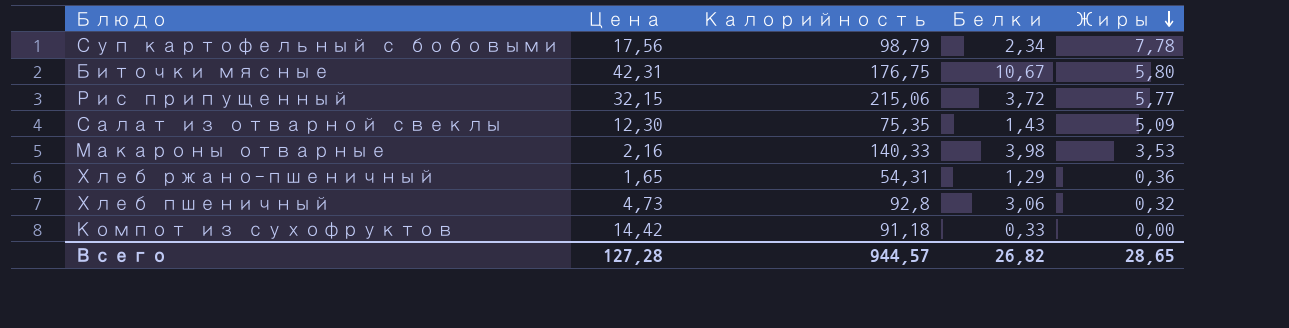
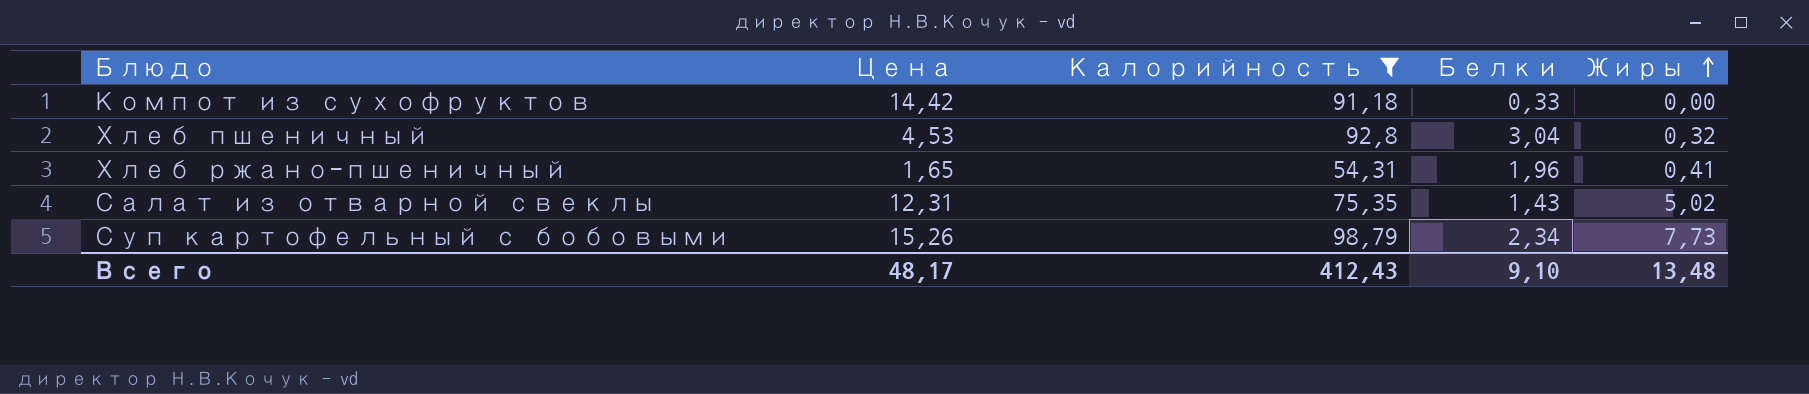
filter: none -> Калорийность <= 98,79
row order: Жиры descending -> Жиры ascending
Хлеб пшеничный | Цена: 4,73 -> 4,53
Хлеб пшеничный | Белки: 3,06 -> 3,04
Хлеб ржано-пшеничный | Белки: 1,29 -> 1,96
Хлеб ржано-пшеничный | Жиры: 0,36 -> 0,41
Салат из отварной свеклы | Цена: 12,30 -> 12,31
Салат из отварной свеклы | Жиры: 5,09 -> 5,02
Суп картофельный с бобовыми | Цена: 17,56 -> 15,26
Суп картофельный с бобовыми | Жиры: 7,78 -> 7,73
Всего | Цена: 127,28 -> 48,17
Всего | Калорийность: 944,57 -> 412,43
Всего | Белки: 26,82 -> 9,10
Всего | Жиры: 28,65 -> 13,48

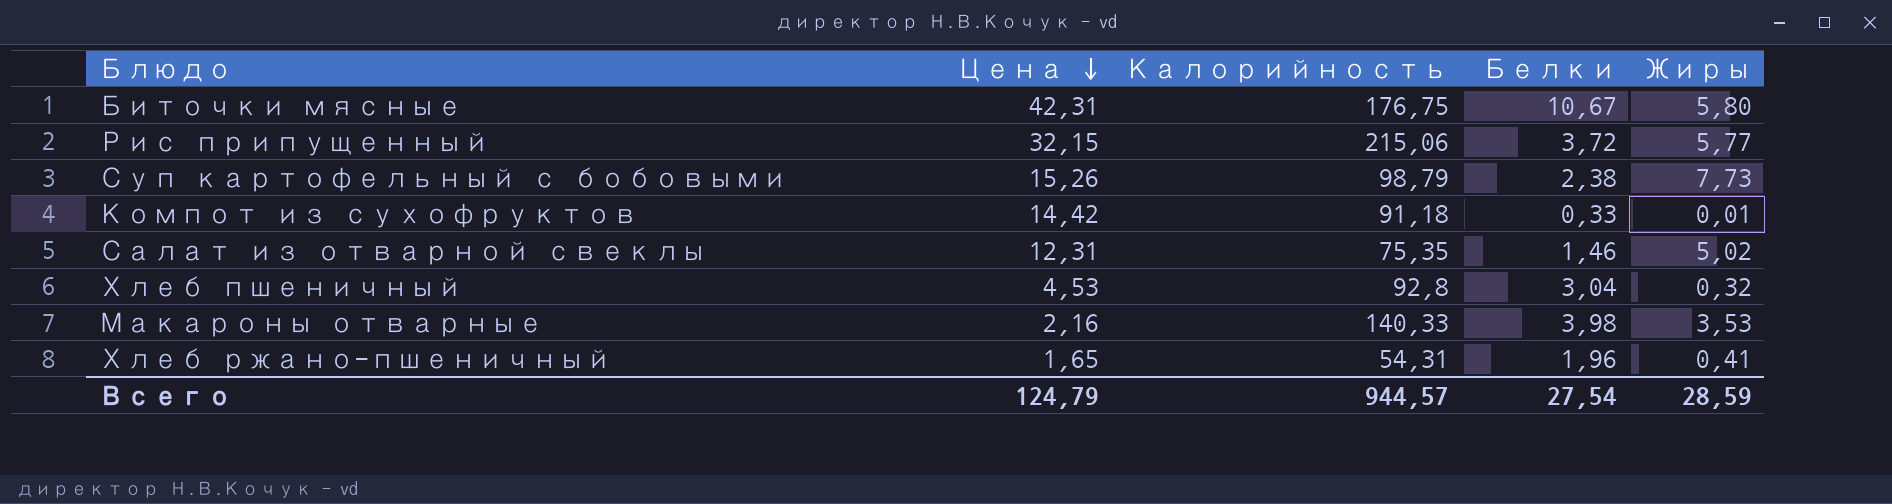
filter: Калорийность <= 98,79 -> none
row order: Жиры ascending -> Цена descending
Суп картофельный с бобовыми | Белки: 2,34 -> 2,38
Компот из сухофруктов | Жиры: 0,00 -> 0,01
Салат из отварной свеклы | Белки: 1,43 -> 1,46
Всего | Цена: 48,17 -> 124,79
Всего | Калорийность: 412,43 -> 944,57
Всего | Белки: 9,10 -> 27,54
Всего | Жиры: 13,48 -> 28,59

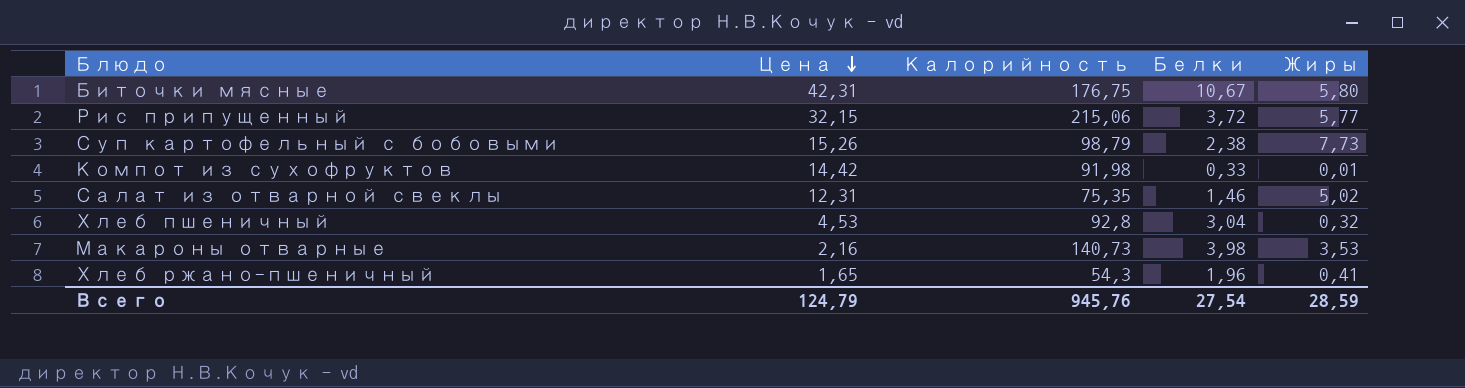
Компот из сухофруктов | Калорийность: 91,18 -> 91,98
Макароны отварные | Калорийность: 140,33 -> 140,73
Хлеб ржано-пшеничный | Калорийность: 54,31 -> 54,3
Всего | Калорийность: 944,57 -> 945,76

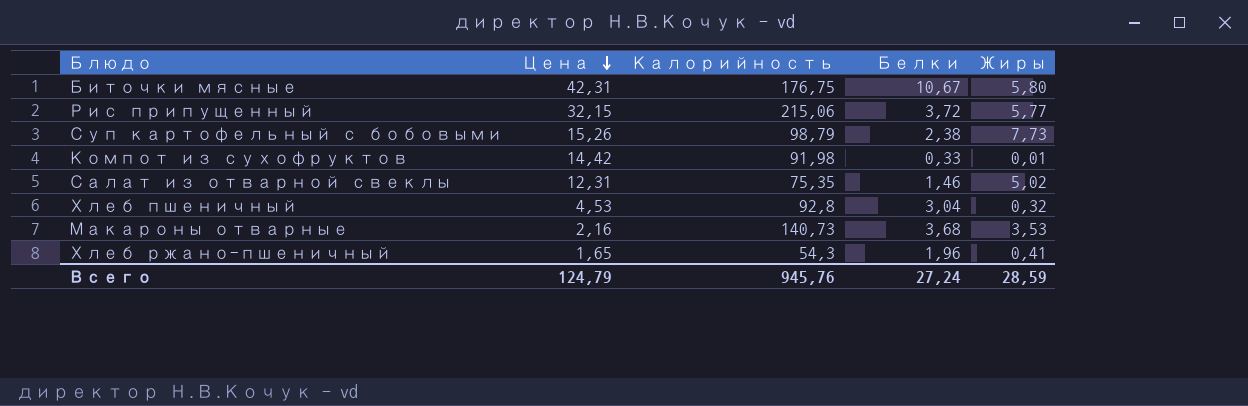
Макароны отварные | Белки: 3,98 -> 3,68
Всего | Белки: 27,54 -> 27,24

